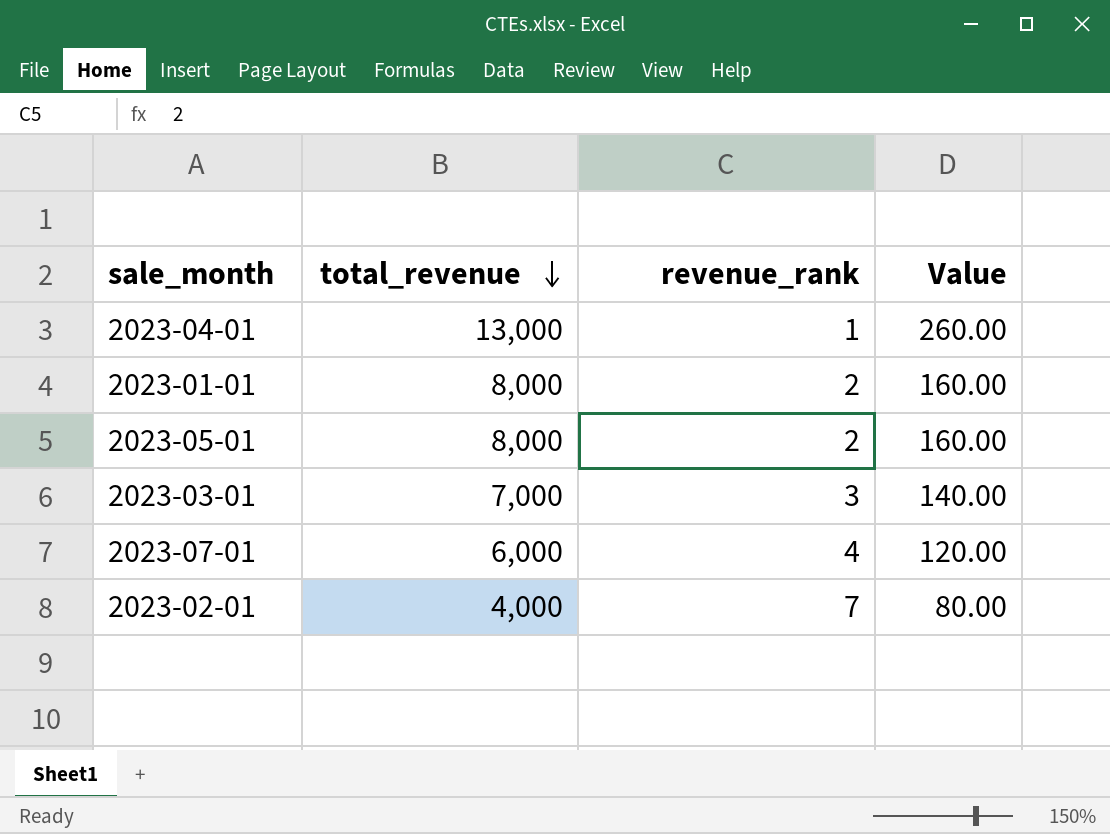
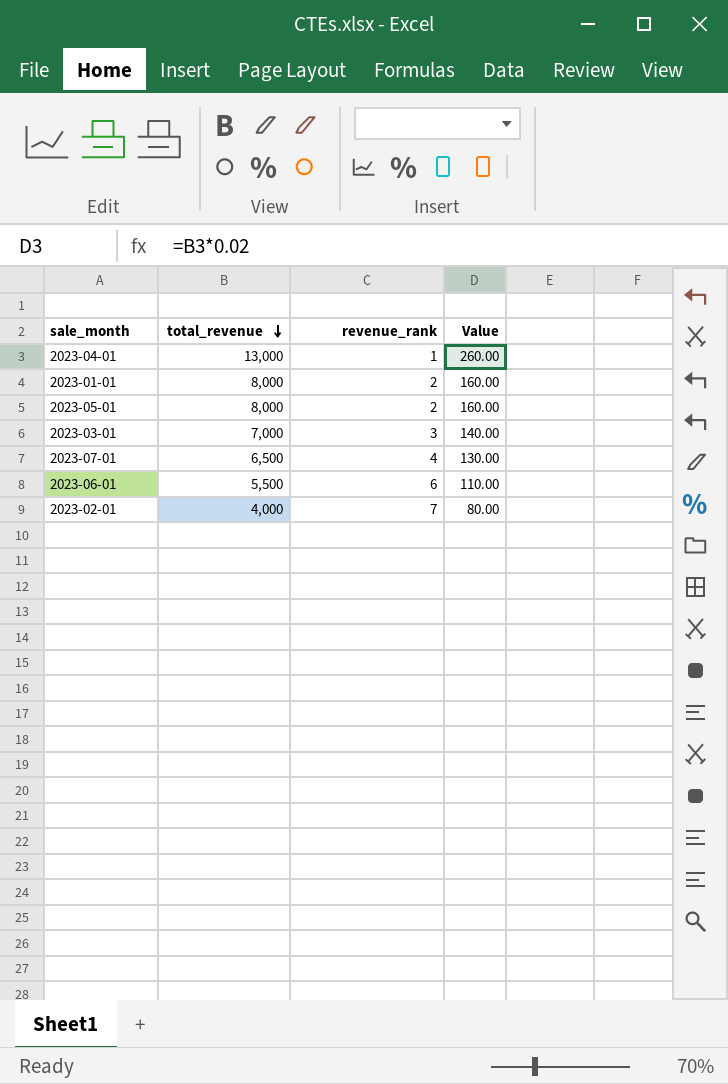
2023-07-01 | total_revenue: 6,000 -> 6,500
2023-07-01 | Value: 120.00 -> 130.00
row 2023-06-01: none -> 5,500 | 6 | 110.00

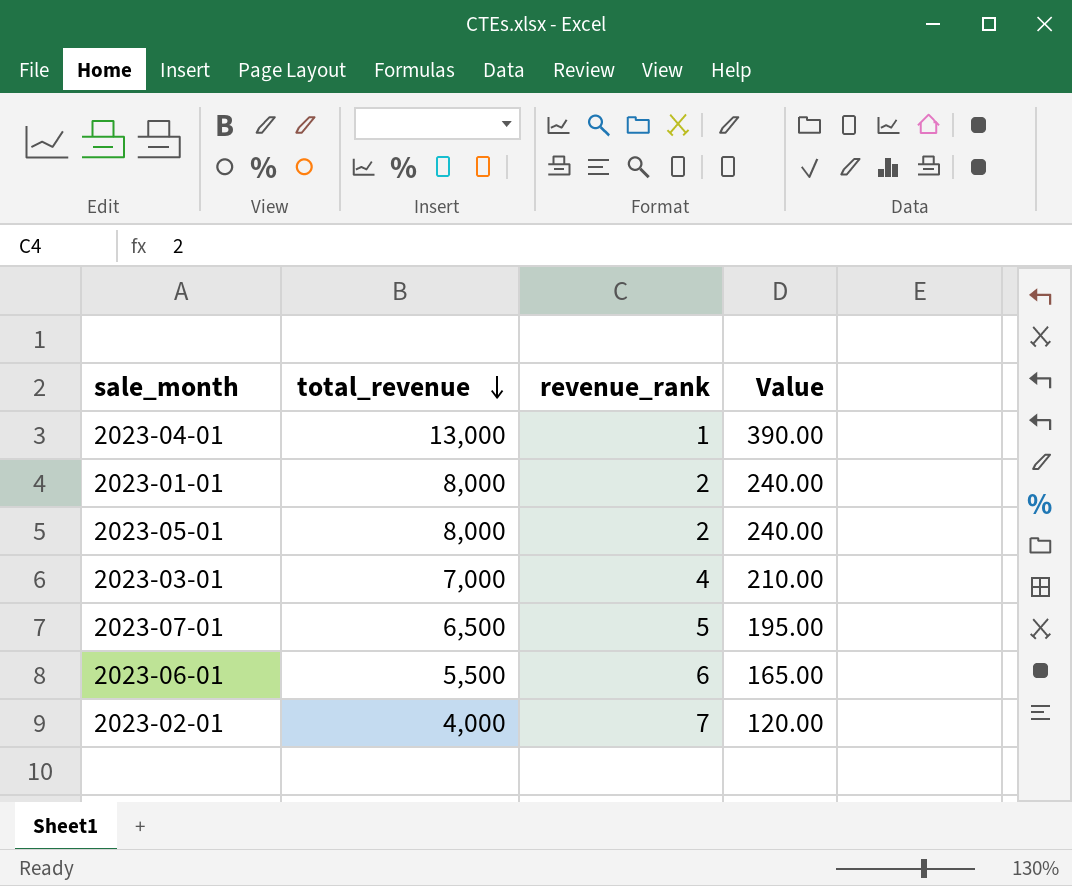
column Value | formula: [total_revenue] * 0.02 -> [total_revenue] * 0.03
2023-03-01 | revenue_rank: 3 -> 4
2023-07-01 | revenue_rank: 4 -> 5

